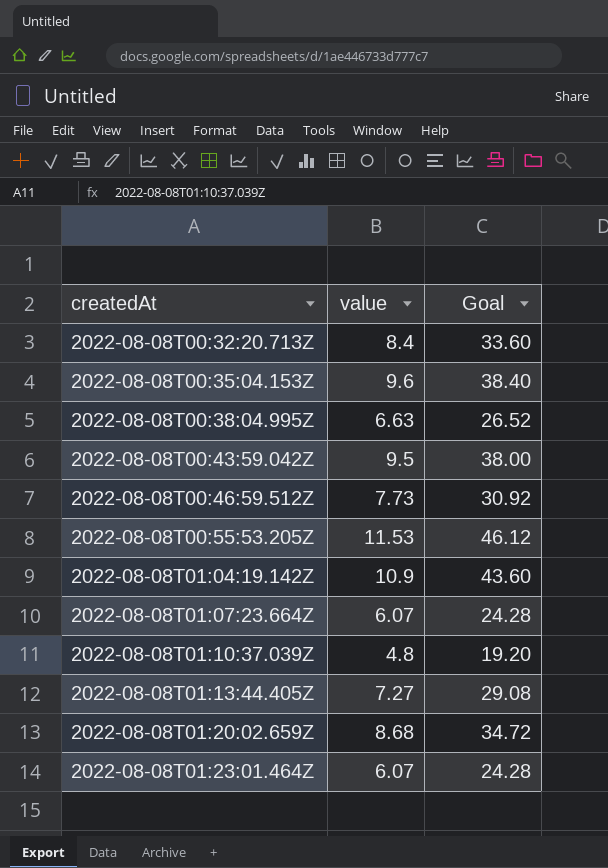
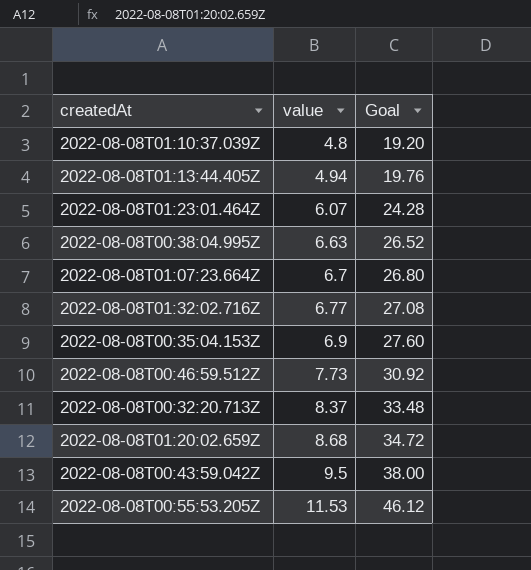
row order: createdAt ascending -> value ascending
row 2022-08-08T01:04:19.142Z: 10.9 | 43.60 -> none
2022-08-08T01:13:44.405Z | value: 7.27 -> 4.94
2022-08-08T01:13:44.405Z | Goal: 29.08 -> 19.76
2022-08-08T01:07:23.664Z | value: 6.07 -> 6.7
2022-08-08T01:07:23.664Z | Goal: 24.28 -> 26.80
row 2022-08-08T01:32:02.716Z: none -> 6.77 | 27.08
2022-08-08T00:35:04.153Z | value: 9.6 -> 6.9
2022-08-08T00:35:04.153Z | Goal: 38.40 -> 27.60
2022-08-08T00:32:20.713Z | value: 8.4 -> 8.37
2022-08-08T00:32:20.713Z | Goal: 33.60 -> 33.48

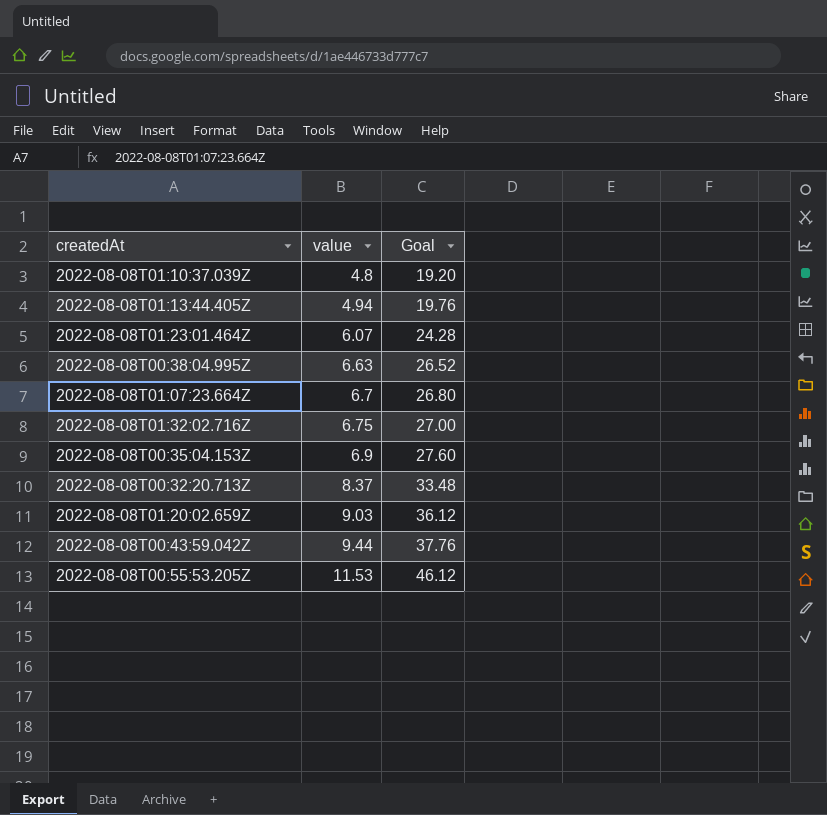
row 2022-08-08T00:46:59.512Z: 7.73 | 30.92 -> none
2022-08-08T01:32:02.716Z | value: 6.77 -> 6.75
2022-08-08T01:32:02.716Z | Goal: 27.08 -> 27.00
2022-08-08T01:20:02.659Z | value: 8.68 -> 9.03
2022-08-08T01:20:02.659Z | Goal: 34.72 -> 36.12
2022-08-08T00:43:59.042Z | value: 9.5 -> 9.44
2022-08-08T00:43:59.042Z | Goal: 38.00 -> 37.76

